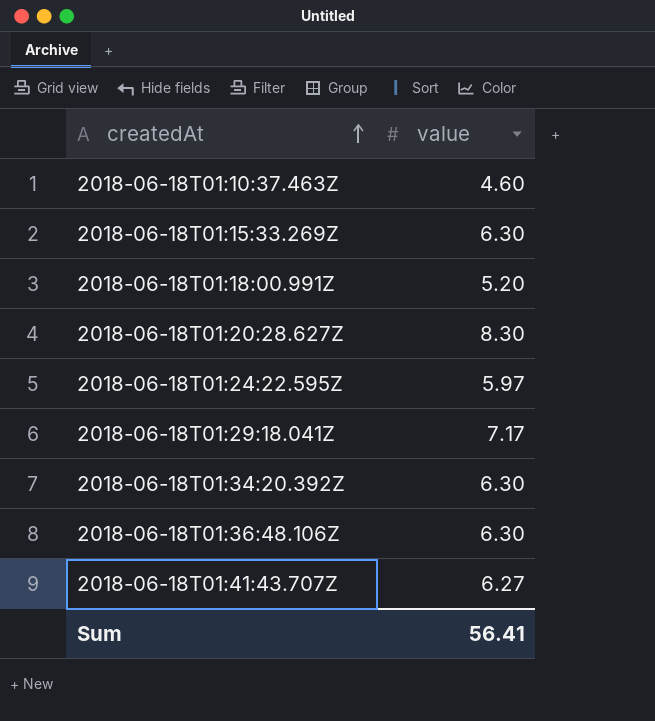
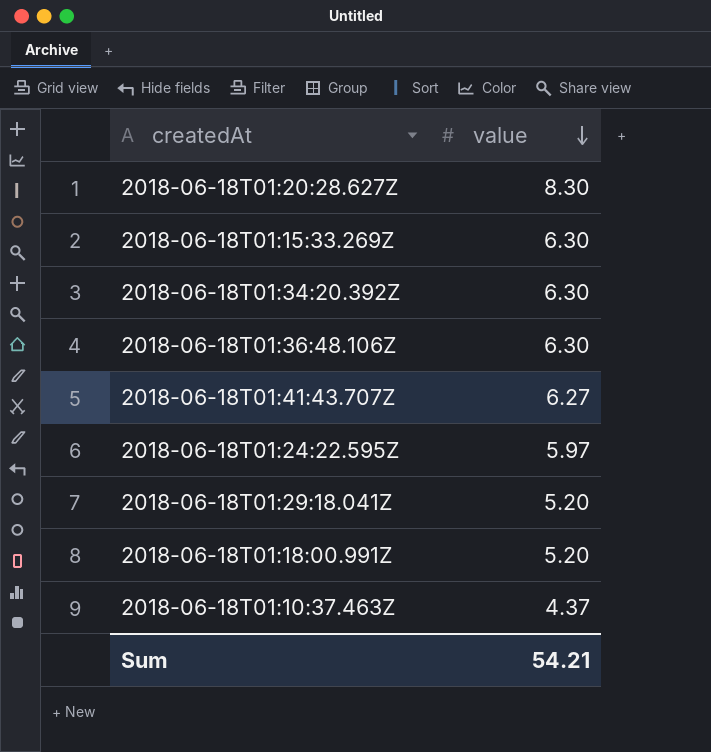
row order: createdAt ascending -> value descending
2018-06-18T01:29:18.041Z | value: 7.17 -> 5.20
2018-06-18T01:10:37.463Z | value: 4.60 -> 4.37
Sum | value: 56.41 -> 54.21

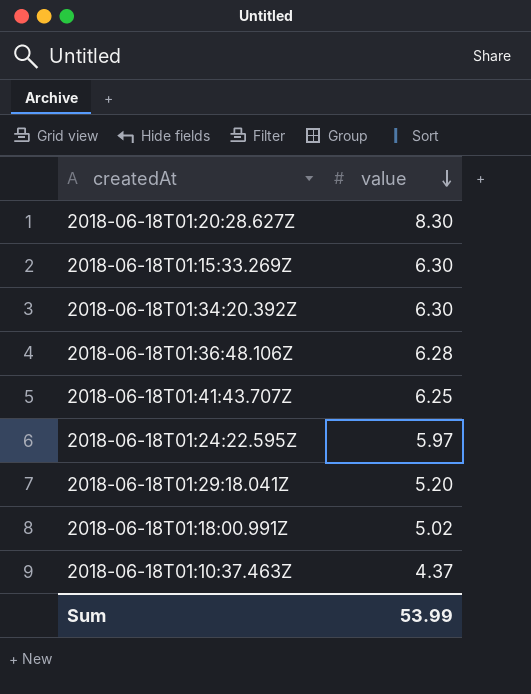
2018-06-18T01:36:48.106Z | value: 6.30 -> 6.28
2018-06-18T01:41:43.707Z | value: 6.27 -> 6.25
2018-06-18T01:18:00.991Z | value: 5.20 -> 5.02
Sum | value: 54.21 -> 53.99

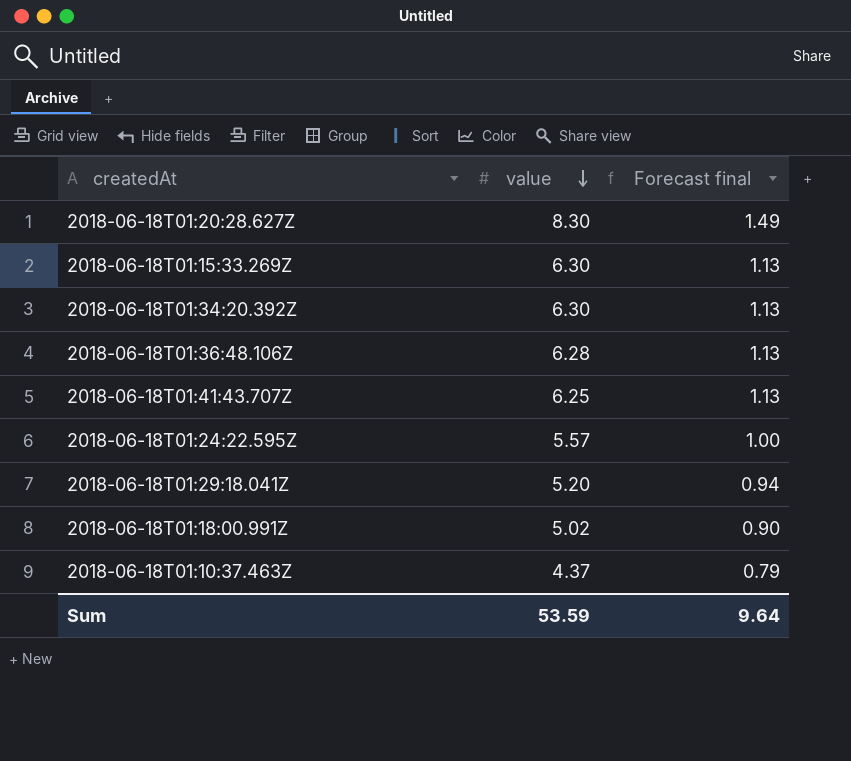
column Forecast final | formula: none -> [value] * 0.18
2018-06-18T01:24:22.595Z | value: 5.97 -> 5.57
Sum | value: 53.99 -> 53.59

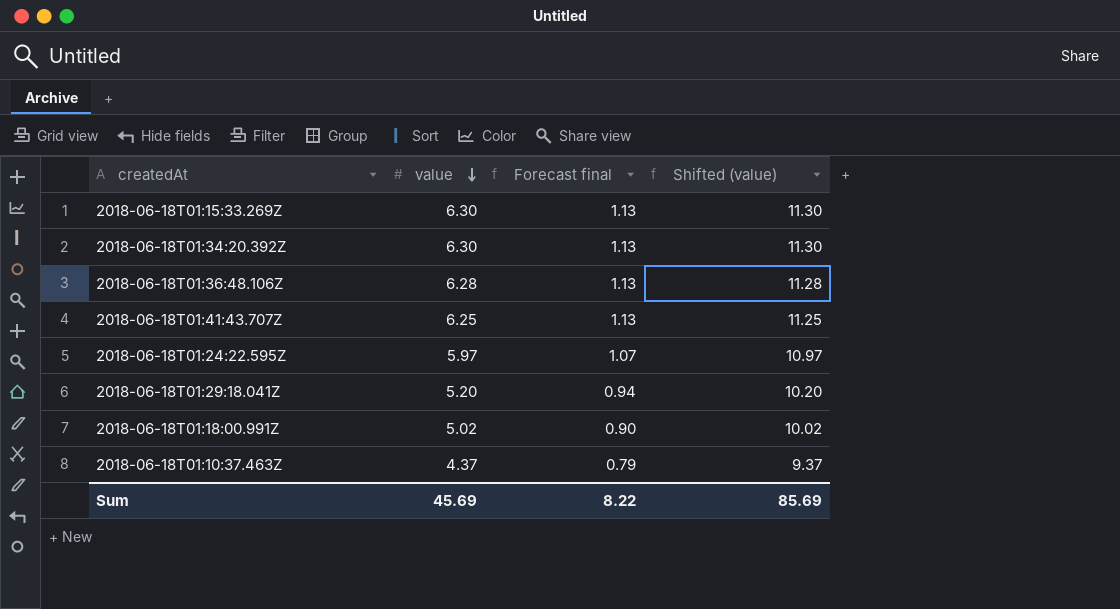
column Shifted (value) | formula: none -> [value] + 5
row 2018-06-18T01:20:28.627Z: 8.30 | 1.49 -> none
2018-06-18T01:24:22.595Z | value: 5.57 -> 5.97
2018-06-18T01:24:22.595Z | Forecast final: 1.00 -> 1.07
Sum | value: 53.59 -> 45.69
Sum | Forecast final: 9.64 -> 8.22

